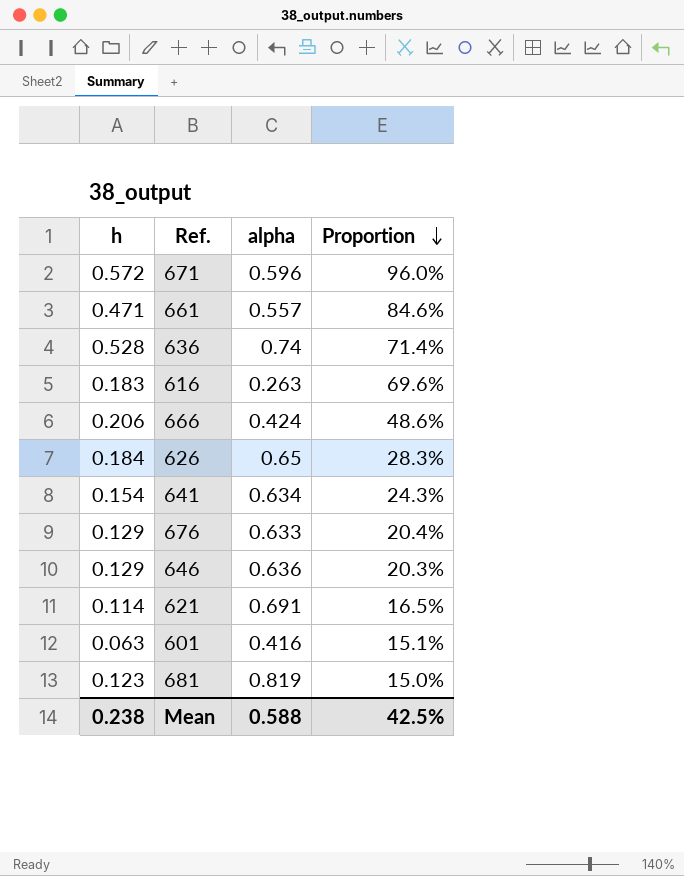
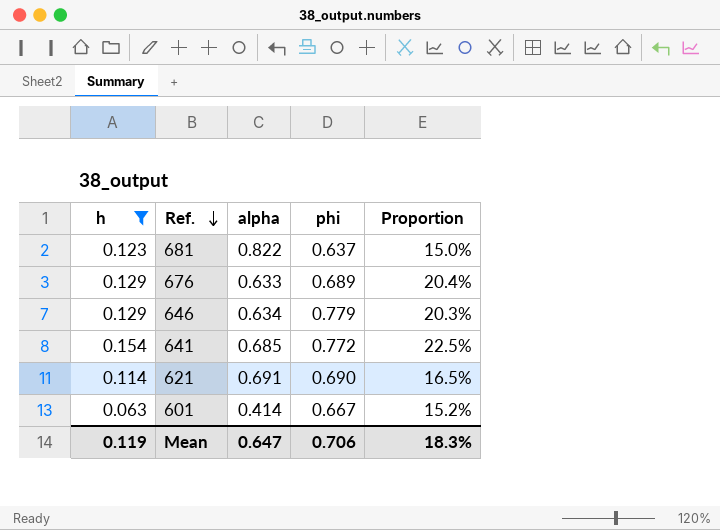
filter: none -> h <= 0.154
row order: Proportion descending -> Ref. descending
column phi | position: none -> 4
681 | alpha: 0.819 -> 0.822
646 | alpha: 0.636 -> 0.634
641 | alpha: 0.634 -> 0.685
641 | Proportion: 24.3% -> 22.5%
601 | alpha: 0.416 -> 0.414
601 | Proportion: 15.1% -> 15.2%
Mean | h: 0.238 -> 0.119
Mean | alpha: 0.588 -> 0.647
Mean | Proportion: 42.5% -> 18.3%

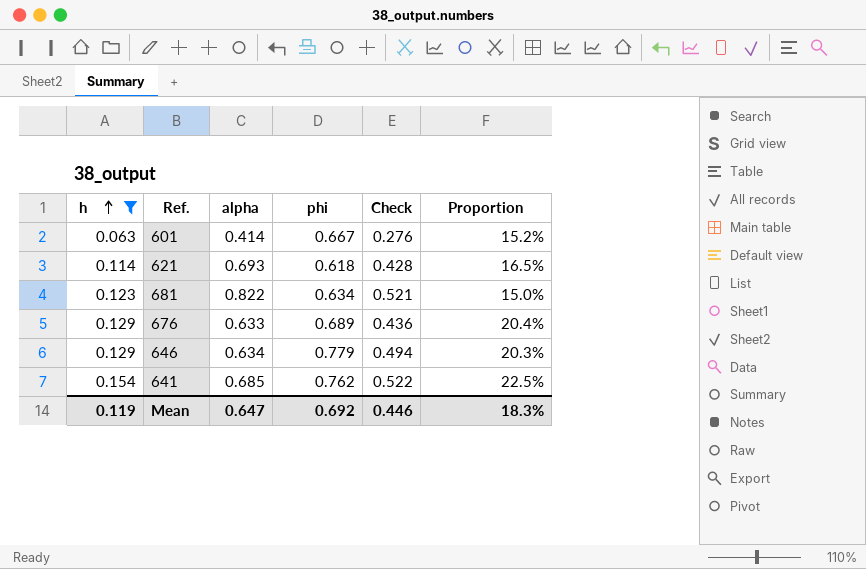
row order: Ref. descending -> h ascending
column Check | formula: none -> [alpha] * [phi]
621 | alpha: 0.691 -> 0.693
621 | phi: 0.690 -> 0.618
681 | phi: 0.637 -> 0.634
641 | phi: 0.772 -> 0.762
Mean | phi: 0.706 -> 0.692

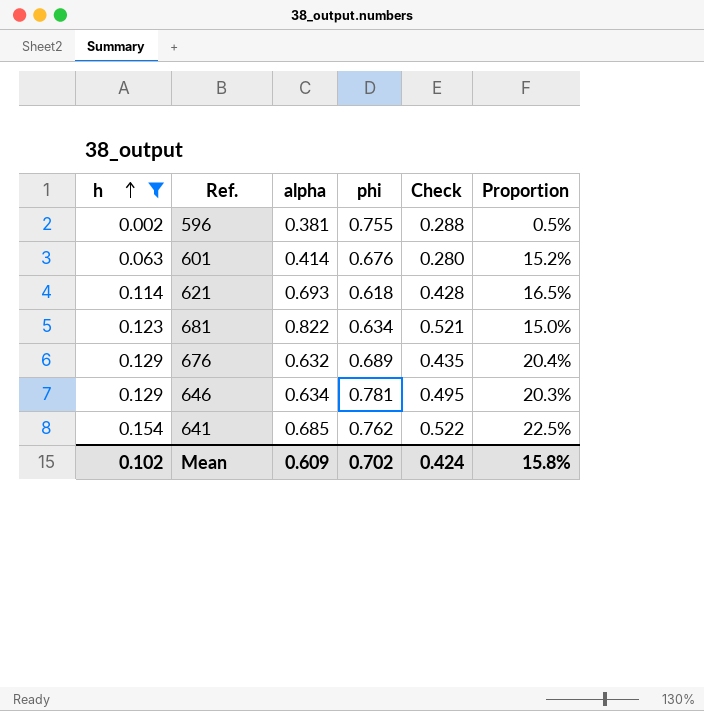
row 596: none -> 0.002 | 0.381 | 0.755 | 0.288 | 0.5%
601 | phi: 0.667 -> 0.676
601 | Check: 0.276 -> 0.280
676 | alpha: 0.633 -> 0.632
676 | Check: 0.436 -> 0.435
646 | phi: 0.779 -> 0.781
646 | Check: 0.494 -> 0.495
Mean | h: 0.119 -> 0.102
Mean | alpha: 0.647 -> 0.609
Mean | phi: 0.692 -> 0.702
Mean | Check: 0.446 -> 0.424
Mean | Proportion: 18.3% -> 15.8%

